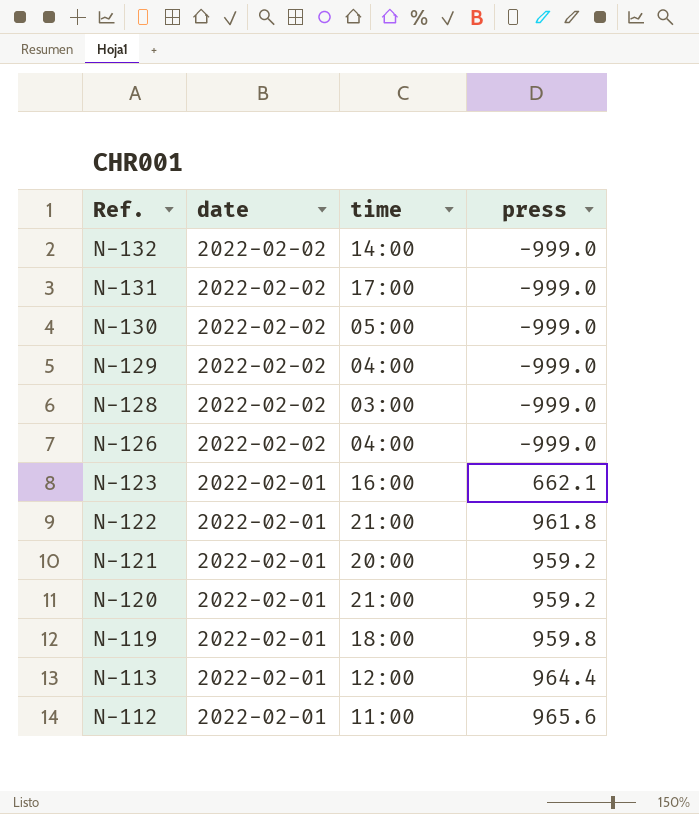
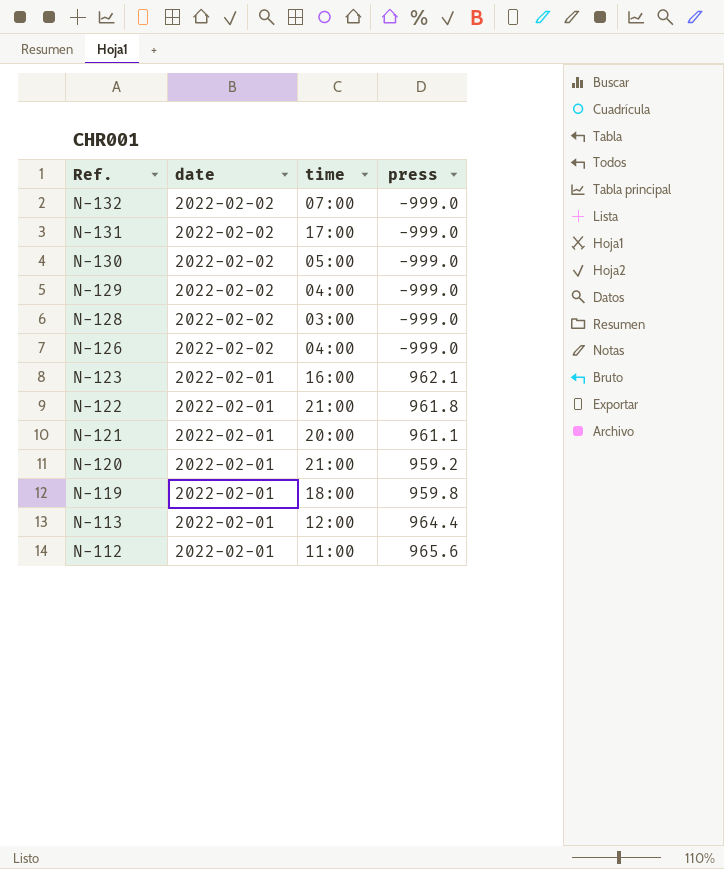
N-132 | time: 14:00 -> 07:00
N-123 | press: 662.1 -> 962.1
N-121 | press: 959.2 -> 961.1

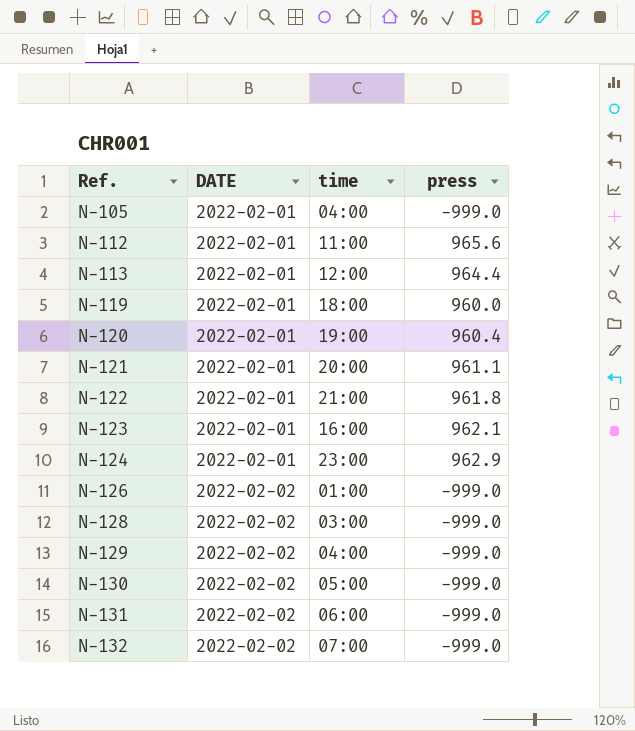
row order: Ref. descending -> Ref. ascending
column name: date -> DATE
row N-105: none -> 2022-02-01 | 04:00 | -999.0
N-119 | press: 959.8 -> 960.0
N-120 | time: 21:00 -> 19:00
N-120 | press: 959.2 -> 960.4
row N-124: none -> 2022-02-01 | 23:00 | 962.9
N-126 | time: 04:00 -> 01:00
N-131 | time: 17:00 -> 06:00

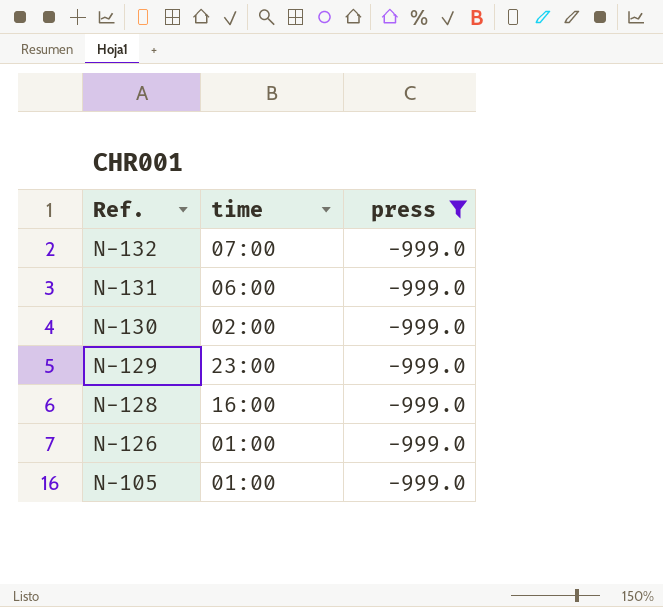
filter: none -> press = -999.0
row order: Ref. ascending -> Ref. descending
column DATE | position: 2 -> none
N-130 | time: 05:00 -> 02:00
N-129 | time: 04:00 -> 23:00
N-128 | time: 03:00 -> 16:00
N-105 | time: 04:00 -> 01:00

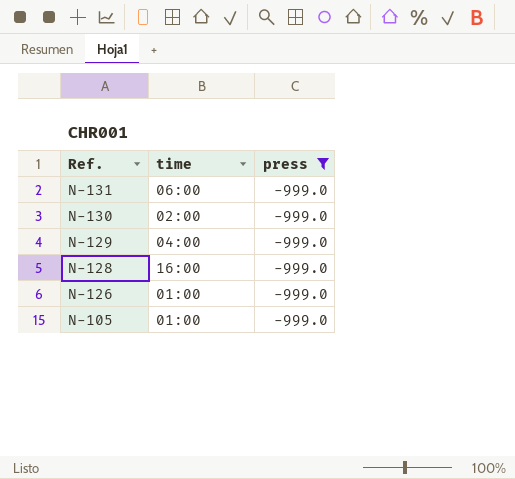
row N-132: 07:00 | -999.0 -> none
N-129 | time: 23:00 -> 04:00

